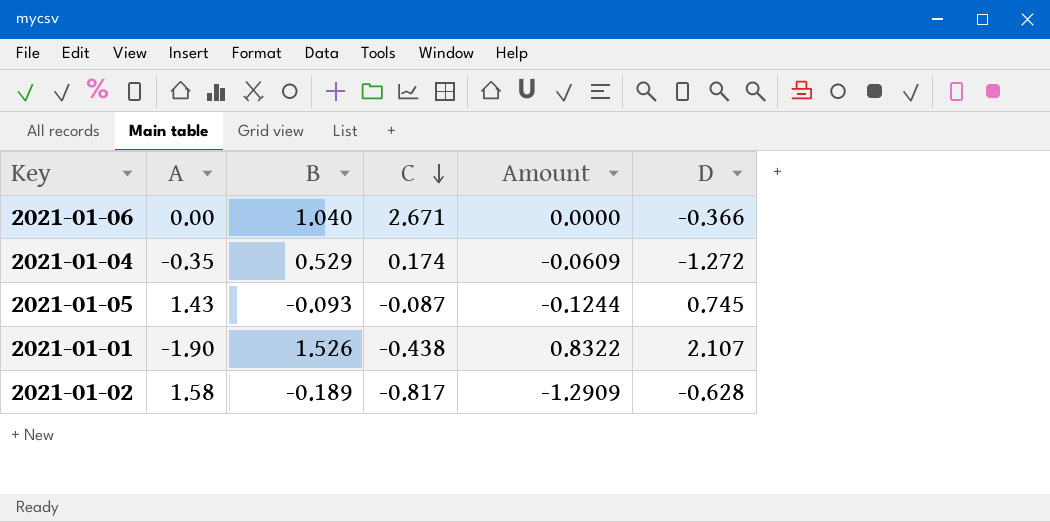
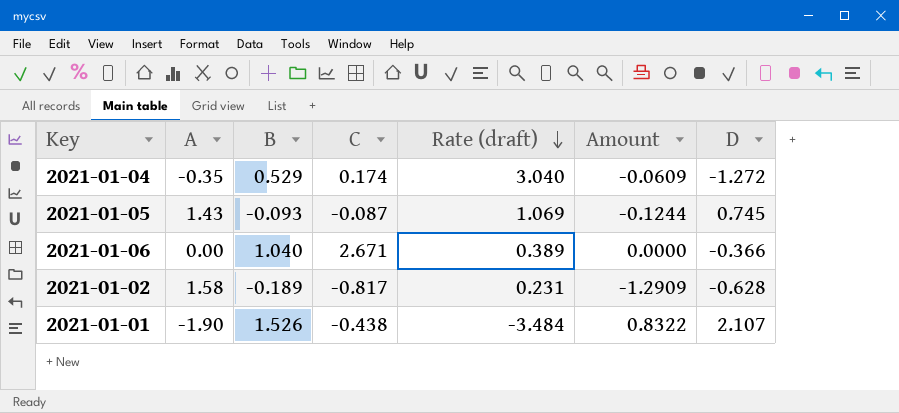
row order: C descending -> Rate (draft) descending
column Rate (draft) | formula: none -> [B] / [C]

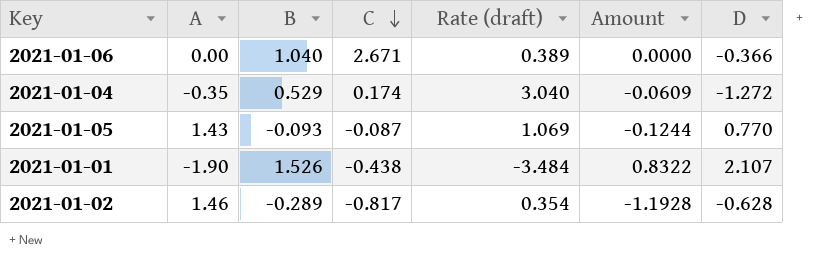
row order: Rate (draft) descending -> C descending
2021-01-05 | D: 0.745 -> 0.770
2021-01-02 | A: 1.58 -> 1.46
2021-01-02 | B: -0.189 -> -0.289
2021-01-02 | Rate (draft): 0.231 -> 0.354
2021-01-02 | Amount: -1.2909 -> -1.1928

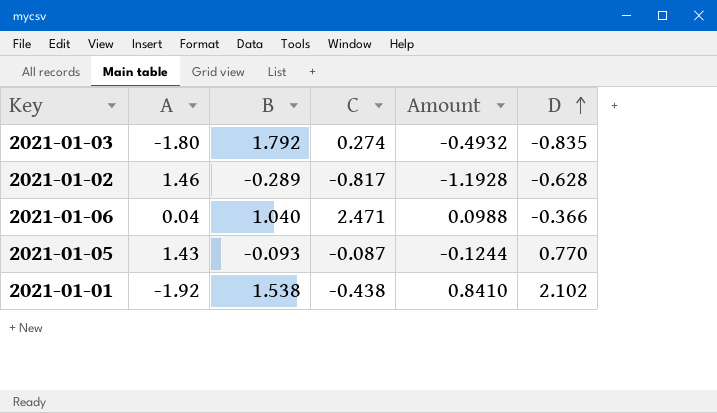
row order: C descending -> D ascending
column Rate (draft) | formula: [B] / [C] -> none
row 2021-01-04: -0.35 | 0.529 | 0.174 | 3.040 | -0.0609 | -1.272 -> none
row 2021-01-03: none -> -1.80 | 1.792 | 0.274 | -0.4932 | -0.835
2021-01-06 | A: 0.00 -> 0.04
2021-01-06 | C: 2.671 -> 2.471
2021-01-06 | Amount: 0.0000 -> 0.0988
2021-01-01 | A: -1.90 -> -1.92
2021-01-01 | B: 1.526 -> 1.538
2021-01-01 | Amount: 0.8322 -> 0.8410
2021-01-01 | D: 2.107 -> 2.102

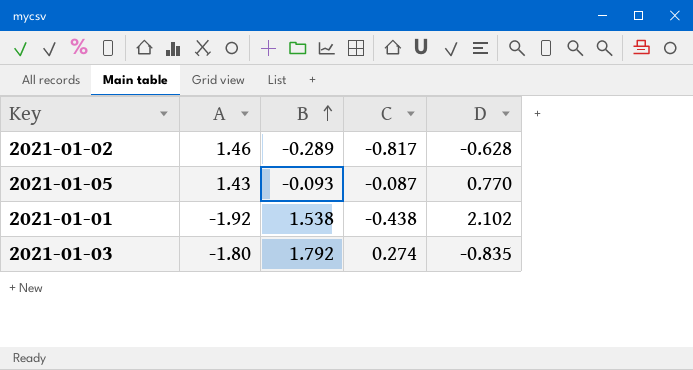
row order: D ascending -> B ascending
column Amount | formula: [A] * [C] -> none
row 2021-01-06: 0.04 | 1.040 | 2.471 | 0.0988 | -0.366 -> none

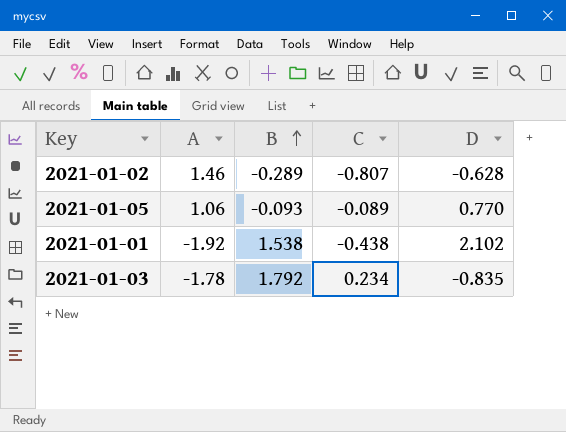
2021-01-02 | C: -0.817 -> -0.807
2021-01-05 | A: 1.43 -> 1.06
2021-01-05 | C: -0.087 -> -0.089
2021-01-03 | A: -1.80 -> -1.78
2021-01-03 | C: 0.274 -> 0.234

